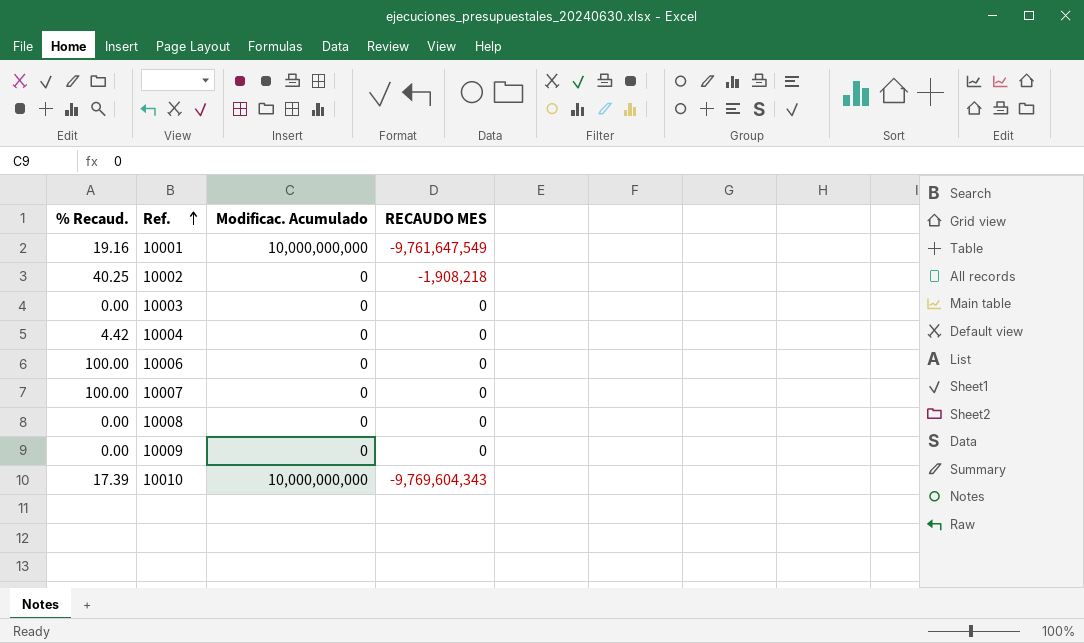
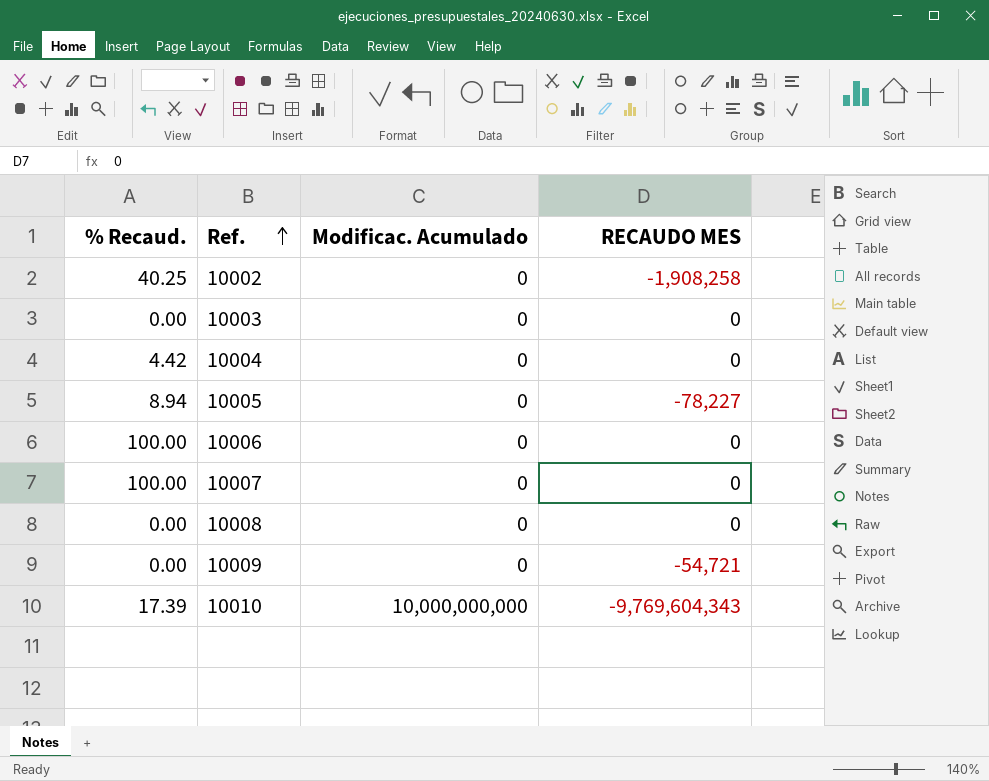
row 10001: 19.16 | 10,000,000,000 | -9,761,647,549 -> none
10002 | RECAUDO MES: -1,908,218 -> -1,908,258
row 10005: none -> 8.94 | 0 | -78,227
10009 | RECAUDO MES: 0 -> -54,721

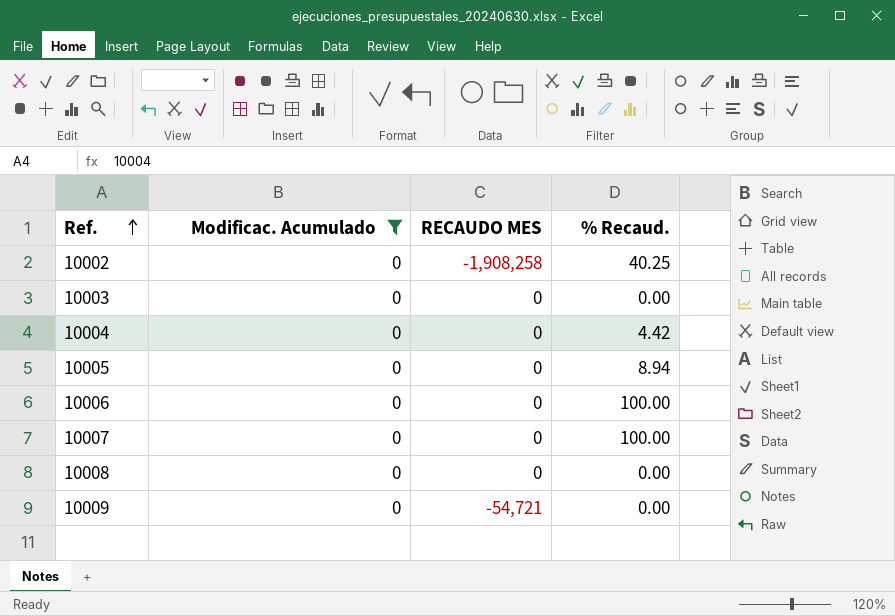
filter: none -> Modificac. Acumulado = 0
column % Recaud. | position: 1 -> 4
10005 | RECAUDO MES: -78,227 -> 0

